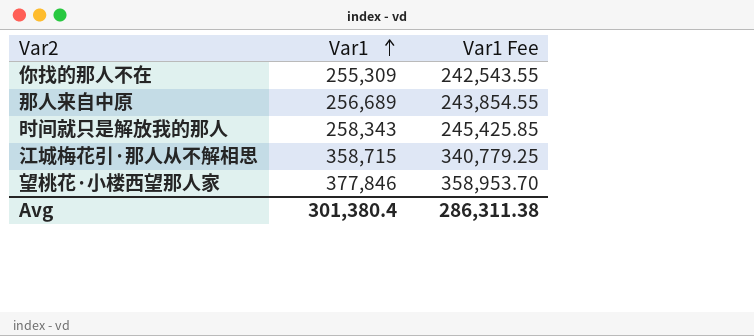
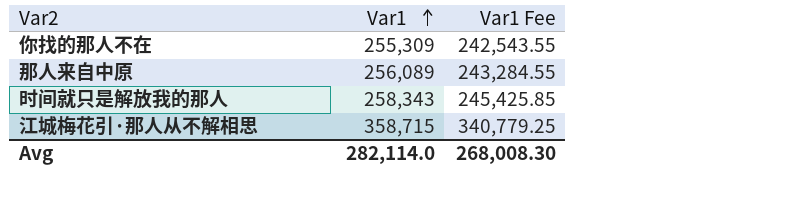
row 望桃花·小楼西望那人家: 377,846 | 358,953.70 -> none
那人来自中原 | Var1: 256,689 -> 256,089
那人来自中原 | Var1 Fee: 243,854.55 -> 243,284.55
Avg | Var1: 301,380.4 -> 282,114.0
Avg | Var1 Fee: 286,311.38 -> 268,008.30

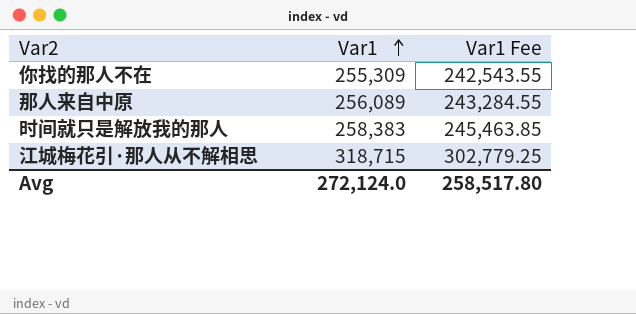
时间就只是解放我的那人 | Var1: 258,343 -> 258,383
时间就只是解放我的那人 | Var1 Fee: 245,425.85 -> 245,463.85
江城梅花引·那人从不解相思 | Var1: 358,715 -> 318,715
江城梅花引·那人从不解相思 | Var1 Fee: 340,779.25 -> 302,779.25
Avg | Var1: 282,114.0 -> 272,124.0
Avg | Var1 Fee: 268,008.30 -> 258,517.80

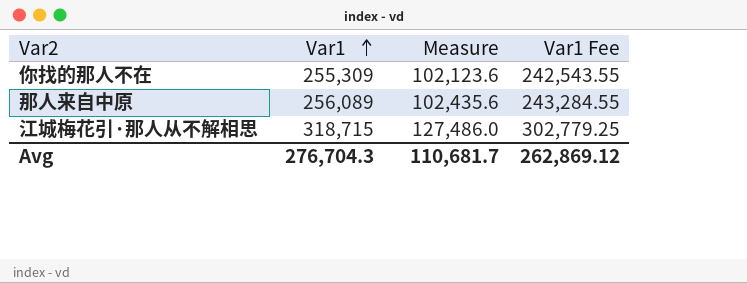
column Measure | formula: none -> [Var1] * 0.4
row 时间就只是解放我的那人: 258,383 | 245,463.85 -> none
Avg | Var1: 272,124.0 -> 276,704.3
Avg | Var1 Fee: 258,517.80 -> 262,869.12

